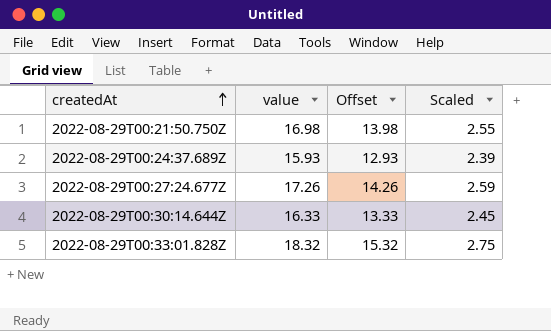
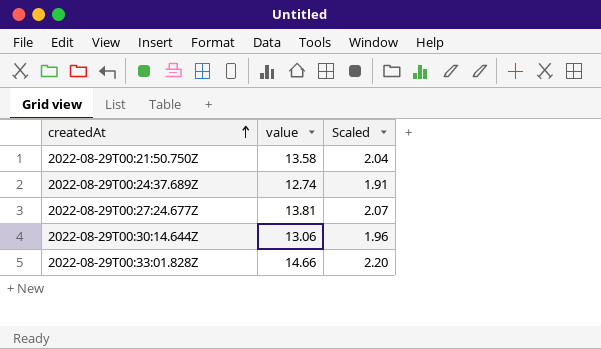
column Offset | formula: [value] - 3 -> none
2022-08-29T00:21:50.750Z | value: 16.98 -> 13.58
2022-08-29T00:21:50.750Z | Scaled: 2.55 -> 2.04
2022-08-29T00:24:37.689Z | value: 15.93 -> 12.74
2022-08-29T00:24:37.689Z | Scaled: 2.39 -> 1.91
2022-08-29T00:27:24.677Z | value: 17.26 -> 13.81
2022-08-29T00:27:24.677Z | Scaled: 2.59 -> 2.07
2022-08-29T00:30:14.644Z | value: 16.33 -> 13.06
2022-08-29T00:30:14.644Z | Scaled: 2.45 -> 1.96
2022-08-29T00:33:01.828Z | value: 18.32 -> 14.66
2022-08-29T00:33:01.828Z | Scaled: 2.75 -> 2.20

